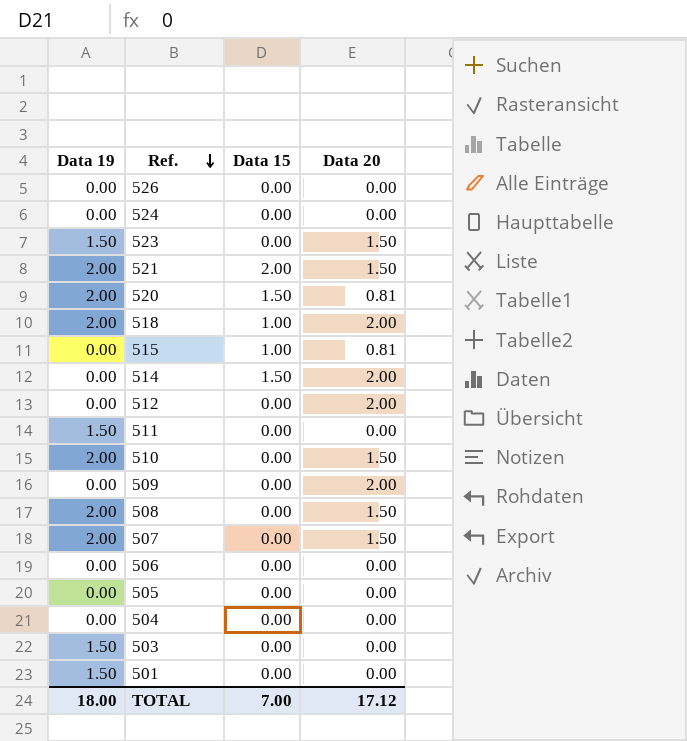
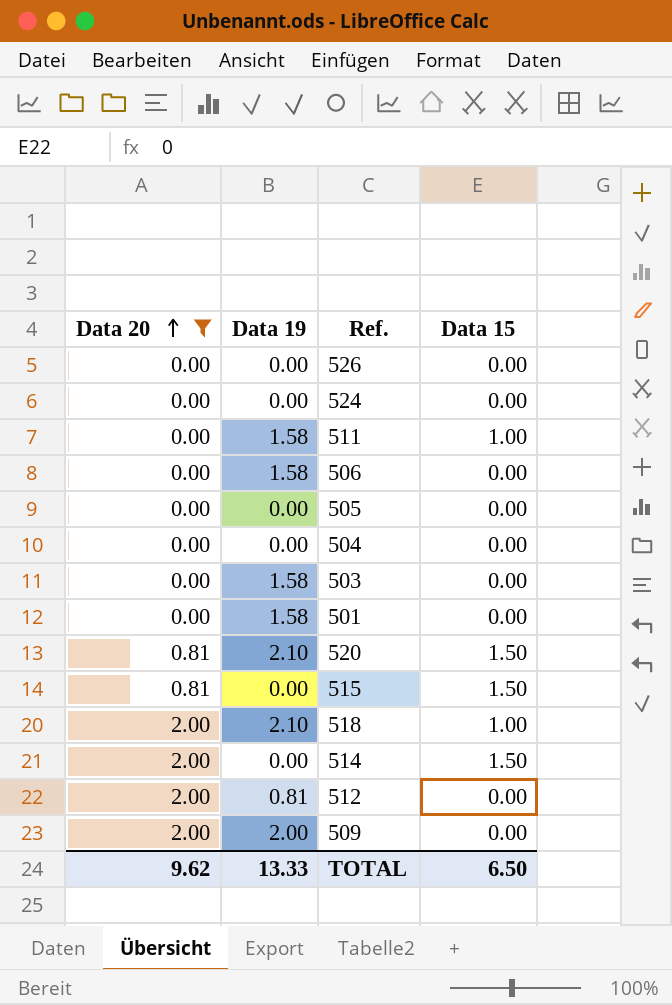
filter: none -> Data 20 != 1.50
row order: Ref. descending -> Data 20 ascending
column Data 20 | position: 4 -> 1
511 | Data 19: 1.50 -> 1.58
511 | Data 15: 0.00 -> 1.00
506 | Data 19: 0.00 -> 1.58
503 | Data 19: 1.50 -> 1.58
501 | Data 19: 1.50 -> 1.58
520 | Data 19: 2.00 -> 2.10
515 | Data 15: 1.00 -> 1.50
518 | Data 19: 2.00 -> 2.10
512 | Data 19: 0.00 -> 0.81
509 | Data 19: 0.00 -> 2.00
TOTAL | Data 20: 17.12 -> 9.62
TOTAL | Data 19: 18.00 -> 13.33
TOTAL | Data 15: 7.00 -> 6.50

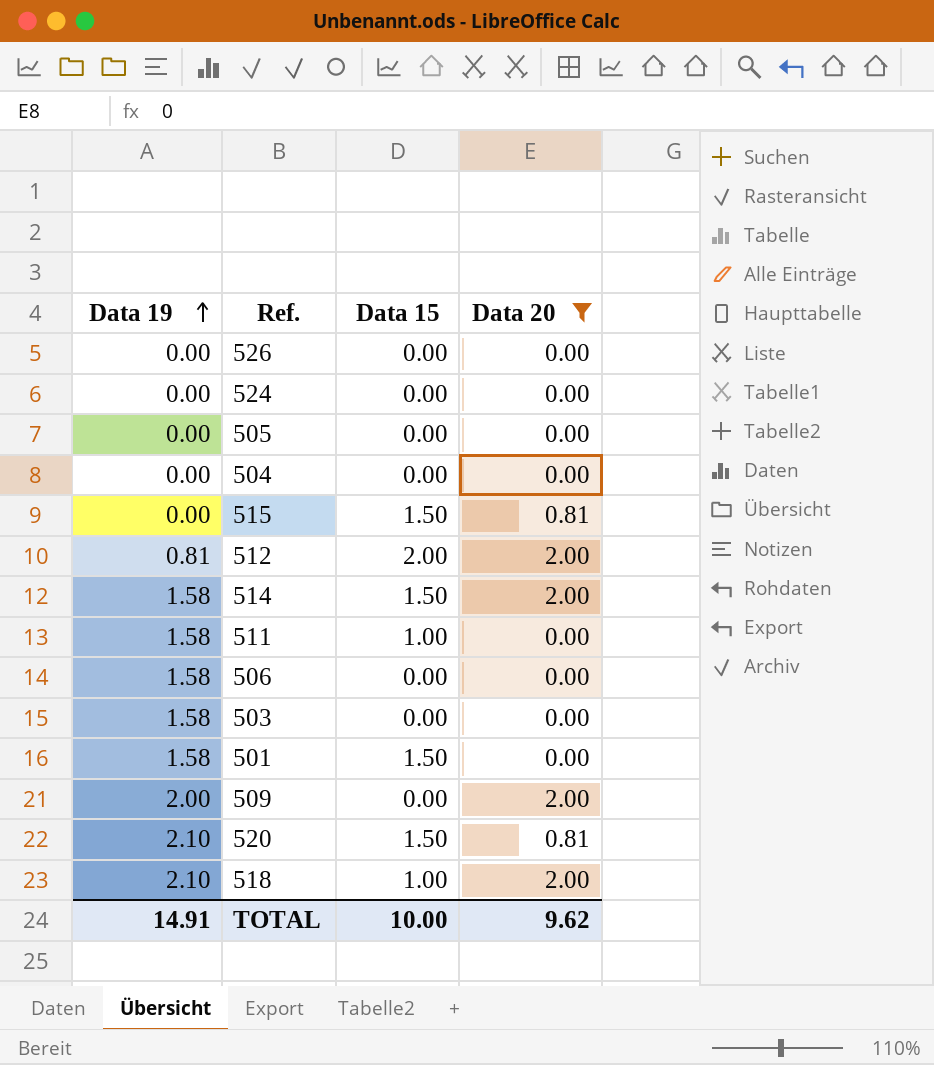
row order: Data 20 ascending -> Data 19 ascending
column Data 20 | position: 1 -> 4
512 | Data 15: 0.00 -> 2.00
514 | Data 19: 0.00 -> 1.58
501 | Data 15: 0.00 -> 1.50
TOTAL | Data 19: 13.33 -> 14.91
TOTAL | Data 15: 6.50 -> 10.00

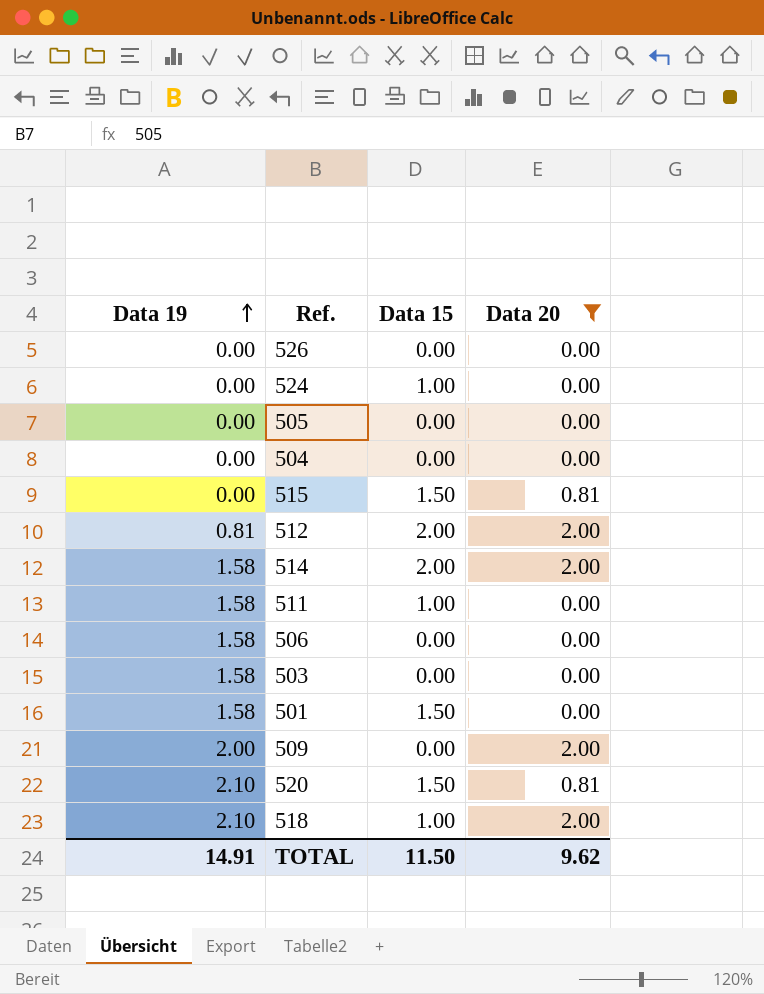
524 | Data 15: 0.00 -> 1.00
514 | Data 15: 1.50 -> 2.00
TOTAL | Data 15: 10.00 -> 11.50

